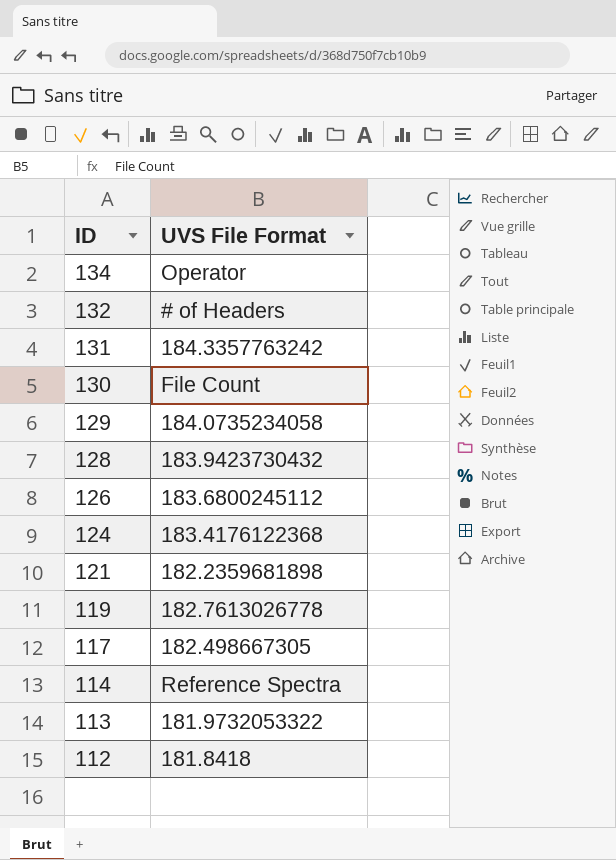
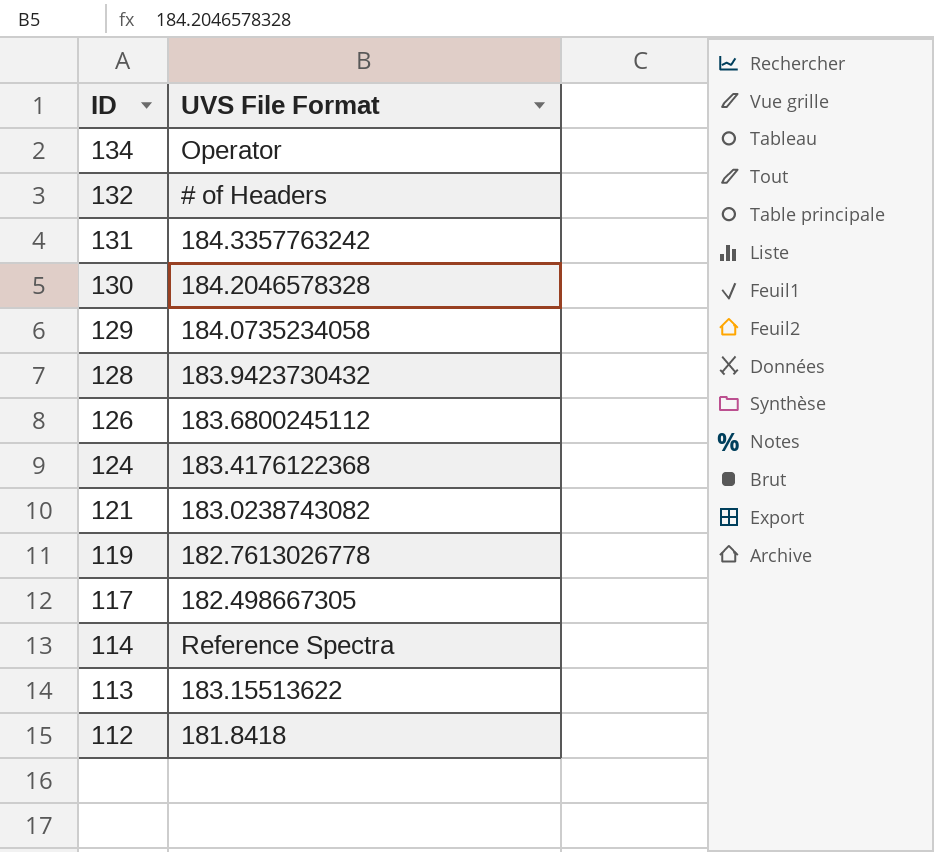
130 | UVS File Format: File Count -> 184.2046578328
121 | UVS File Format: 182.2359681898 -> 183.0238743082
113 | UVS File Format: 181.9732053322 -> 183.15513622

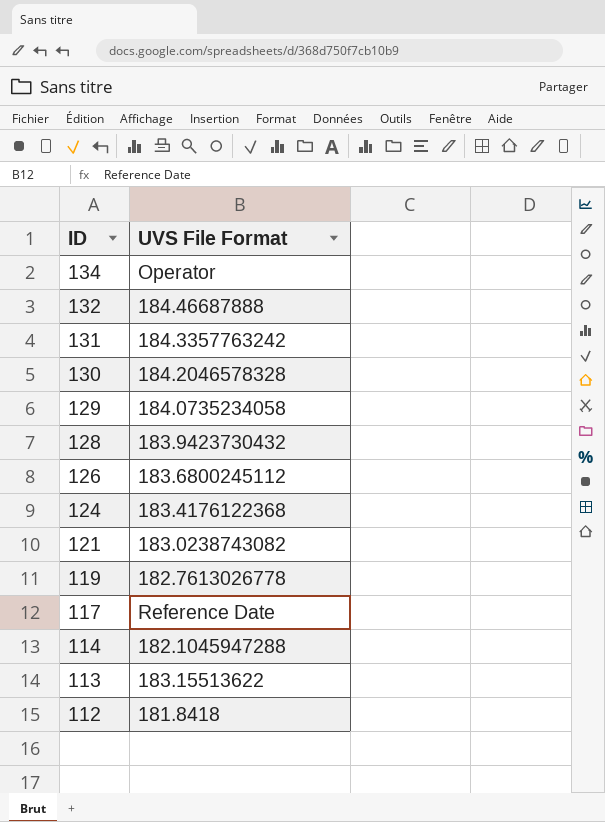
132 | UVS File Format: # of Headers -> 184.46687888
117 | UVS File Format: 182.498667305 -> Reference Date
114 | UVS File Format: Reference Spectra -> 182.1045947288

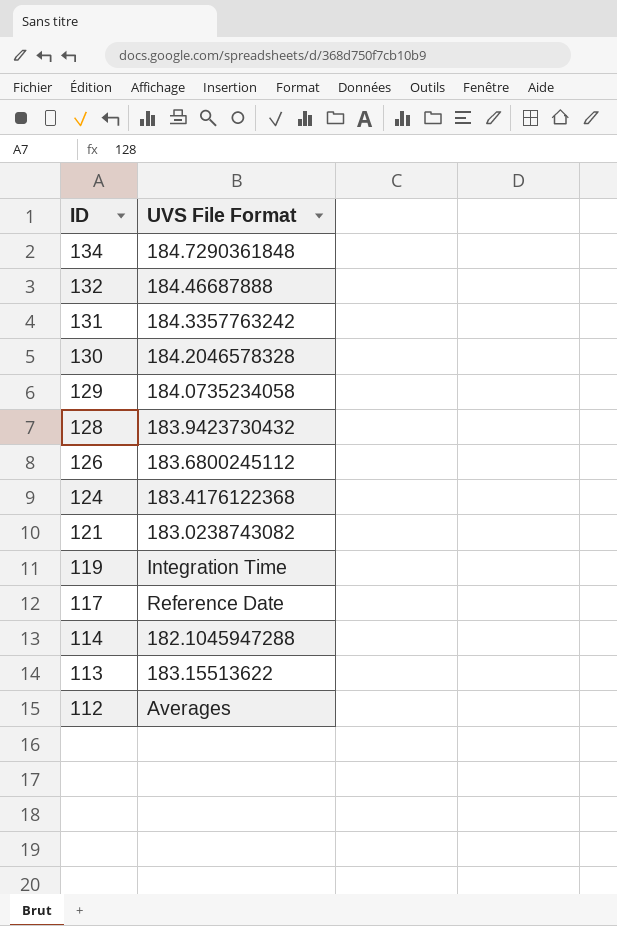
134 | UVS File Format: Operator -> 184.7290361848
119 | UVS File Format: 182.7613026778 -> Integration Time
112 | UVS File Format: 181.8418 -> Averages

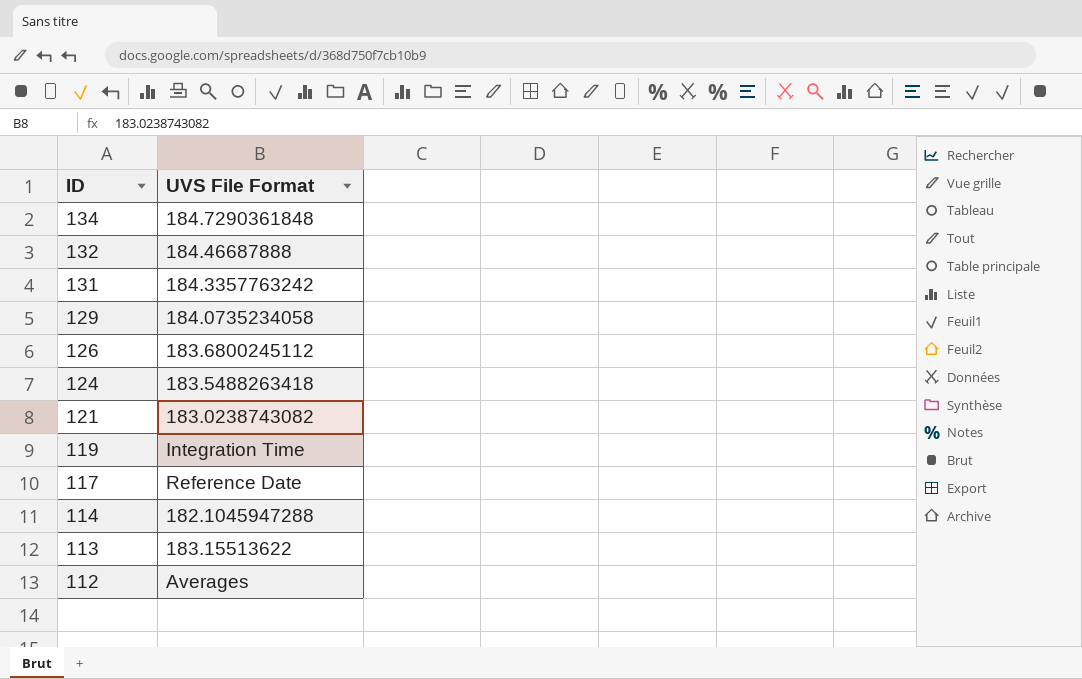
row 130: 184.2046578328 -> none
row 128: 183.9423730432 -> none
124 | UVS File Format: 183.4176122368 -> 183.5488263418

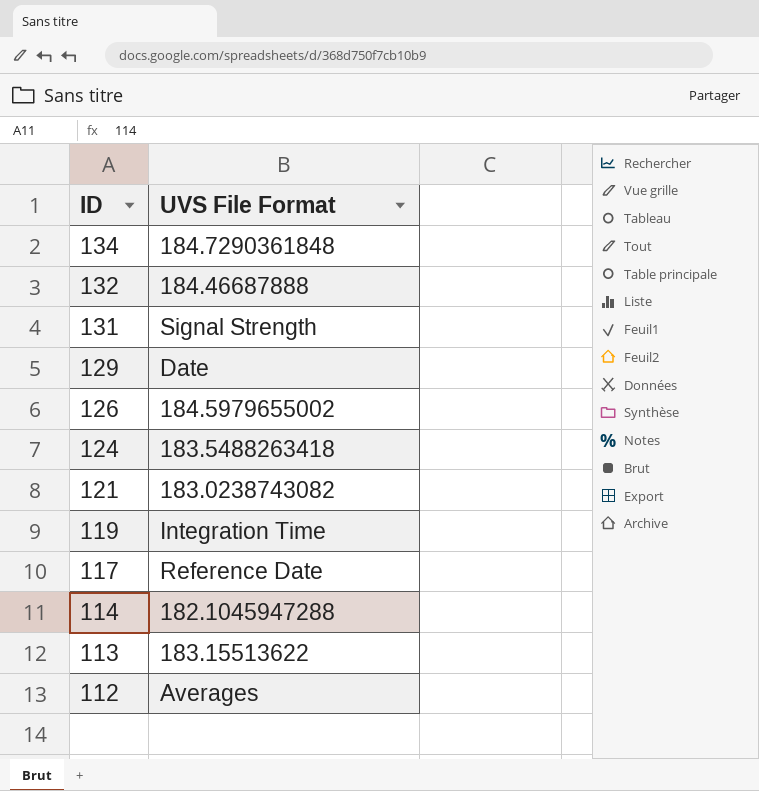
131 | UVS File Format: 184.3357763242 -> Signal Strength
129 | UVS File Format: 184.0735234058 -> Date
126 | UVS File Format: 183.6800245112 -> 184.5979655002

